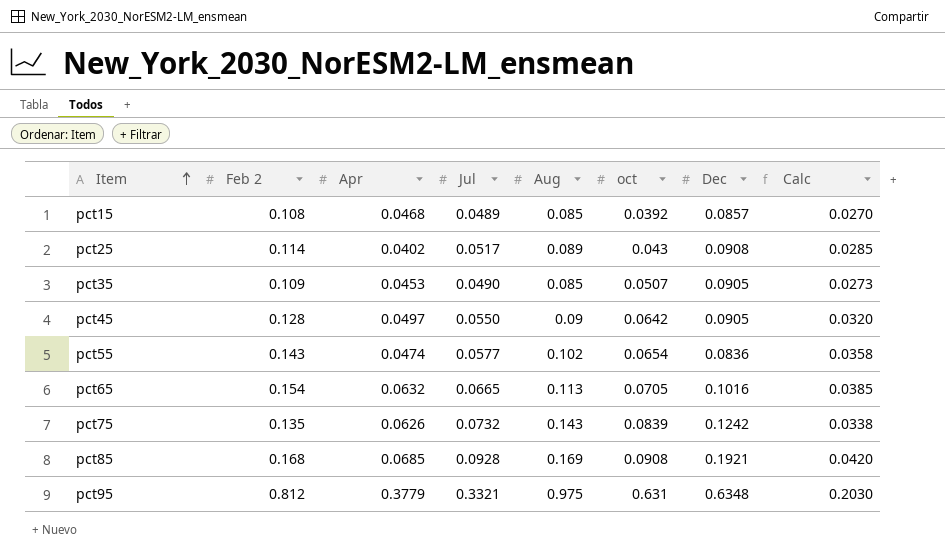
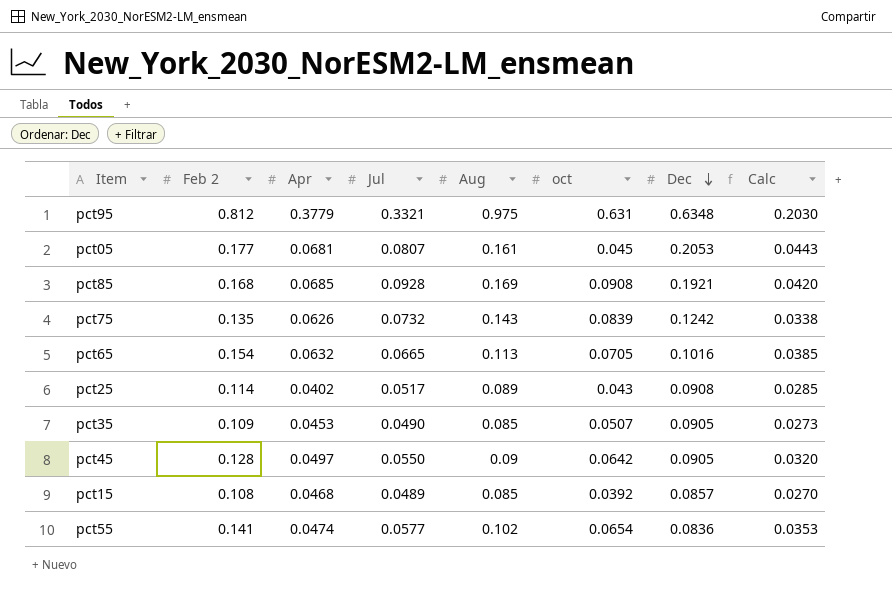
row order: Item ascending -> Dec descending
row pct05: none -> 0.177 | 0.0681 | 0.0807 | 0.161 | 0.045 | 0.2053 | 0.0443
pct55 | Feb 2: 0.143 -> 0.141
pct55 | Calc: 0.0358 -> 0.0353

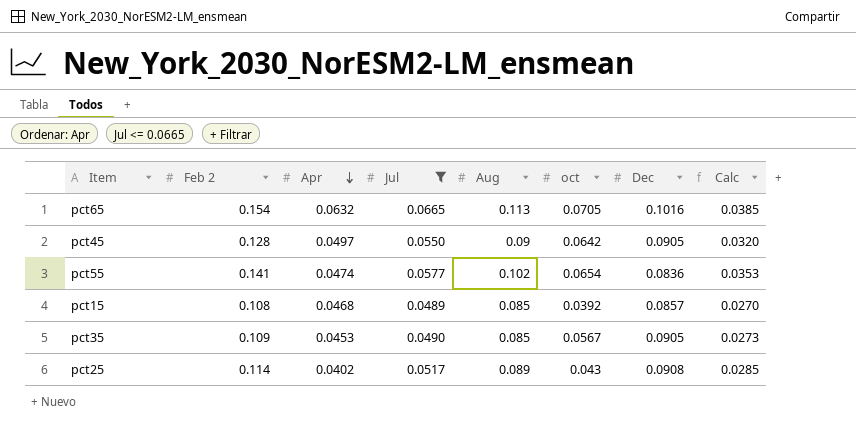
filter: none -> Jul <= 0.0665
row order: Dec descending -> Apr descending
pct35 | oct: 0.0507 -> 0.0567

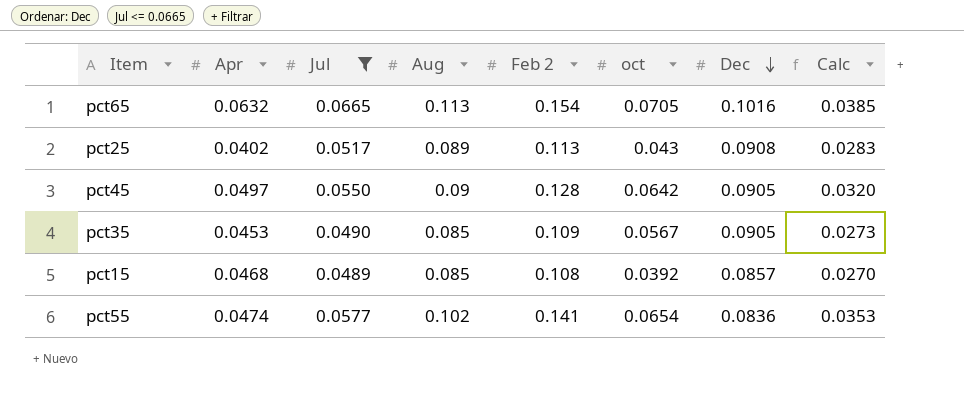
row order: Apr descending -> Dec descending
column Feb 2 | position: 2 -> 5
pct25 | Feb 2: 0.114 -> 0.113
pct25 | Calc: 0.0285 -> 0.0283

